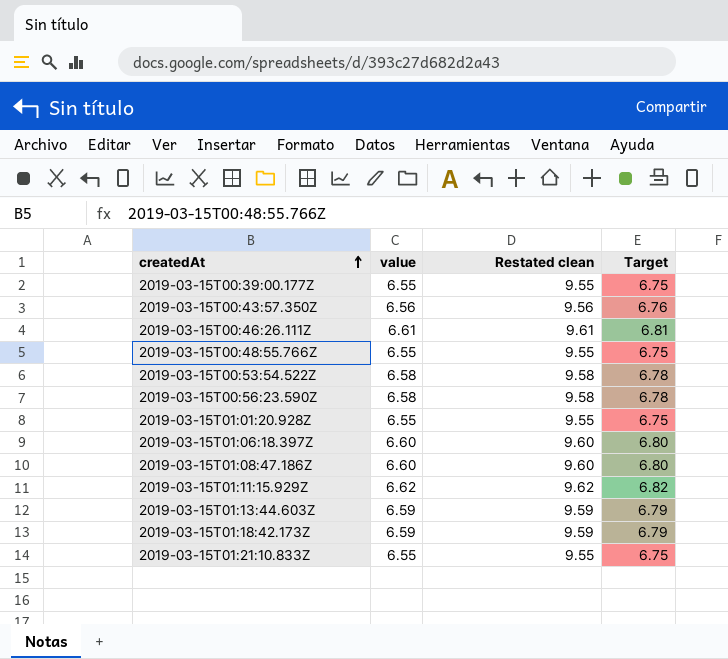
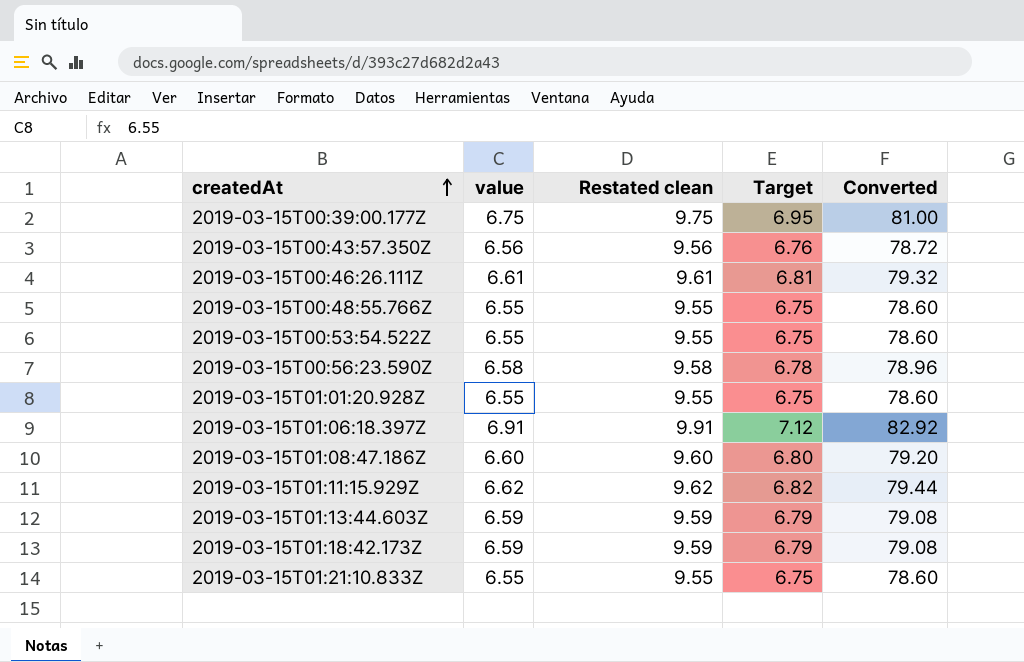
column Converted | formula: none -> [value] * 12
2019-03-15T00:39:00.177Z | value: 6.55 -> 6.75
2019-03-15T00:39:00.177Z | Restated clean: 9.55 -> 9.75
2019-03-15T00:39:00.177Z | Target: 6.75 -> 6.95
2019-03-15T00:53:54.522Z | value: 6.58 -> 6.55
2019-03-15T00:53:54.522Z | Restated clean: 9.58 -> 9.55
2019-03-15T00:53:54.522Z | Target: 6.78 -> 6.75
2019-03-15T01:06:18.397Z | value: 6.60 -> 6.91
2019-03-15T01:06:18.397Z | Restated clean: 9.60 -> 9.91
2019-03-15T01:06:18.397Z | Target: 6.80 -> 7.12

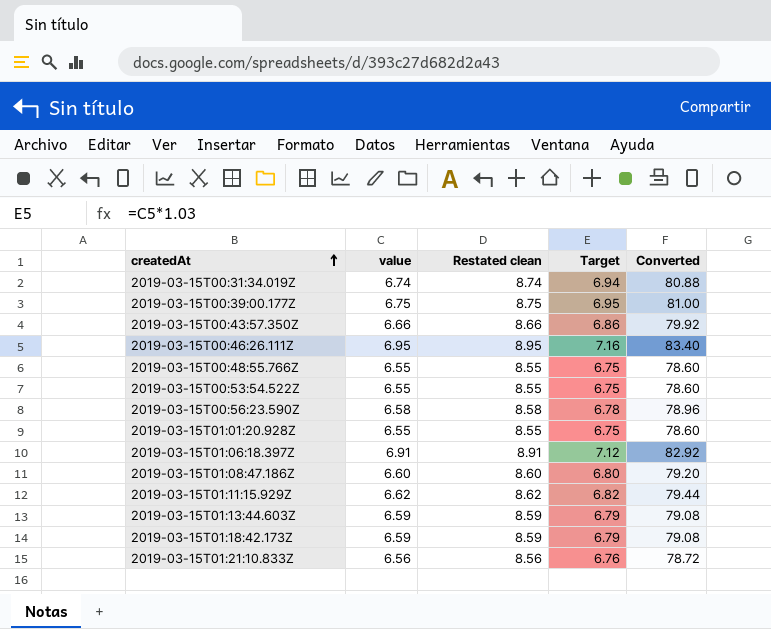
column Restated clean | formula: [value] + 3 -> [value] + 2
row 2019-03-15T00:31:34.019Z: none -> 6.74 | 8.74 | 6.94 | 80.88
2019-03-15T00:43:57.350Z | value: 6.56 -> 6.66
2019-03-15T00:43:57.350Z | Target: 6.76 -> 6.86
2019-03-15T00:43:57.350Z | Converted: 78.72 -> 79.92
2019-03-15T00:46:26.111Z | value: 6.61 -> 6.95
2019-03-15T00:46:26.111Z | Target: 6.81 -> 7.16
2019-03-15T00:46:26.111Z | Converted: 79.32 -> 83.40
2019-03-15T01:21:10.833Z | value: 6.55 -> 6.56
2019-03-15T01:21:10.833Z | Target: 6.75 -> 6.76
2019-03-15T01:21:10.833Z | Converted: 78.60 -> 78.72

